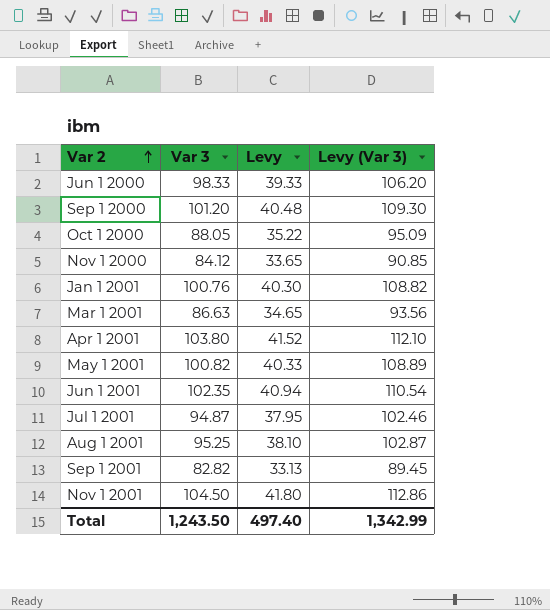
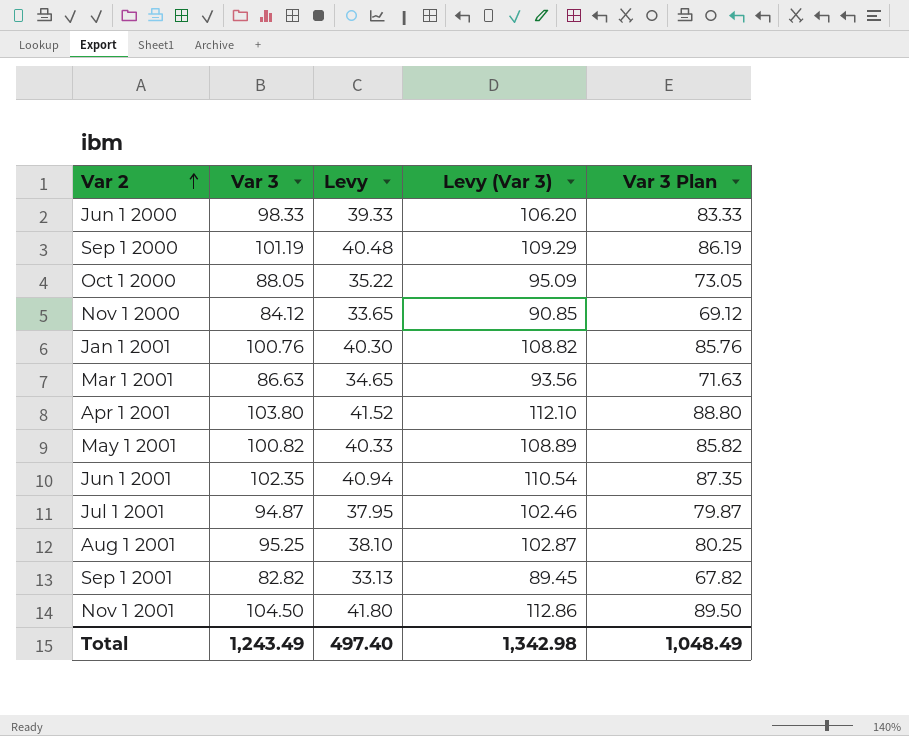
column Var 3 Plan | formula: none -> [Var 3] - 15
Sep 1 2000 | Var 3: 101.20 -> 101.19
Sep 1 2000 | Levy (Var 3): 109.30 -> 109.29
Total | Var 3: 1,243.50 -> 1,243.49
Total | Levy (Var 3): 1,342.99 -> 1,342.98

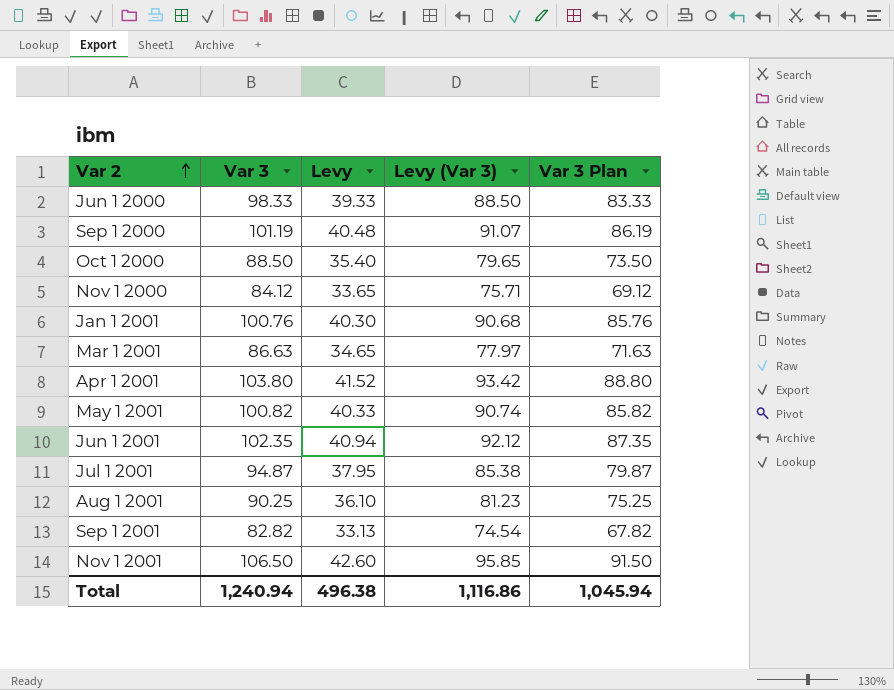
column Levy (Var 3) | formula: [Var 3] * 1.08 -> [Var 3] * 0.9
Oct 1 2000 | Var 3: 88.05 -> 88.50
Oct 1 2000 | Levy: 35.22 -> 35.40
Oct 1 2000 | Var 3 Plan: 73.05 -> 73.50
Aug 1 2001 | Var 3: 95.25 -> 90.25
Aug 1 2001 | Levy: 38.10 -> 36.10
Aug 1 2001 | Var 3 Plan: 80.25 -> 75.25
Nov 1 2001 | Var 3: 104.50 -> 106.50
Nov 1 2001 | Levy: 41.80 -> 42.60
Nov 1 2001 | Var 3 Plan: 89.50 -> 91.50
Total | Var 3: 1,243.49 -> 1,240.94
Total | Levy: 497.40 -> 496.38
Total | Levy (Var 3): 1,342.98 -> 1,116.86
Total | Var 3 Plan: 1,048.49 -> 1,045.94

